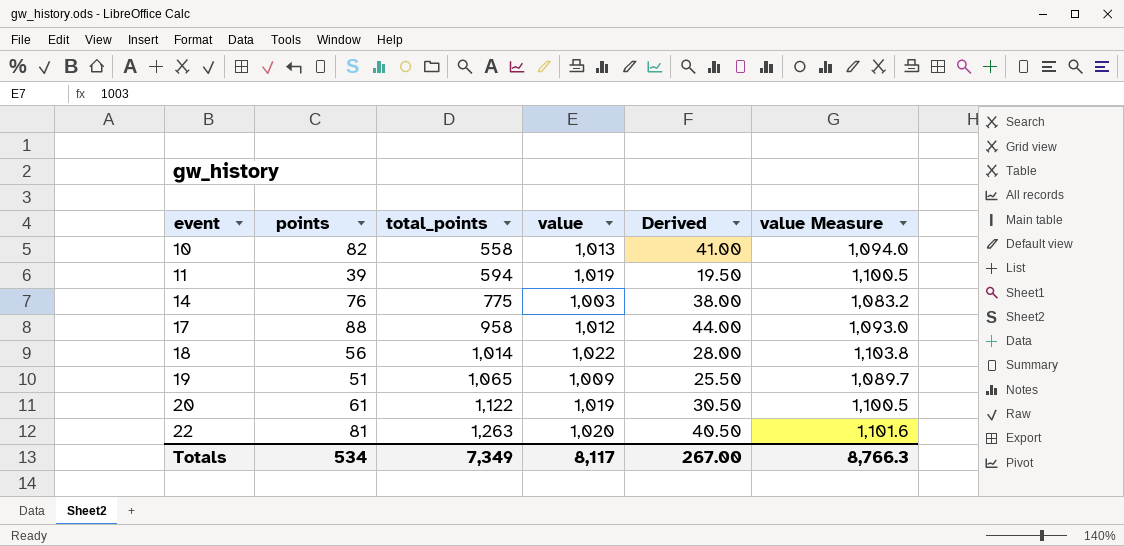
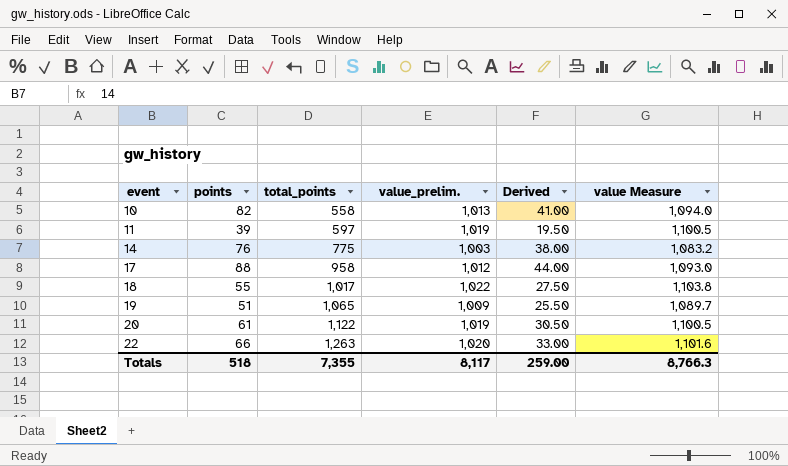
column name: value -> value_prelim.
11 | total_points: 594 -> 597
18 | points: 56 -> 55
18 | total_points: 1,014 -> 1,017
18 | Derived: 28.00 -> 27.50
22 | points: 81 -> 66
22 | Derived: 40.50 -> 33.00
Totals | points: 534 -> 518
Totals | total_points: 7,349 -> 7,355
Totals | Derived: 267.00 -> 259.00

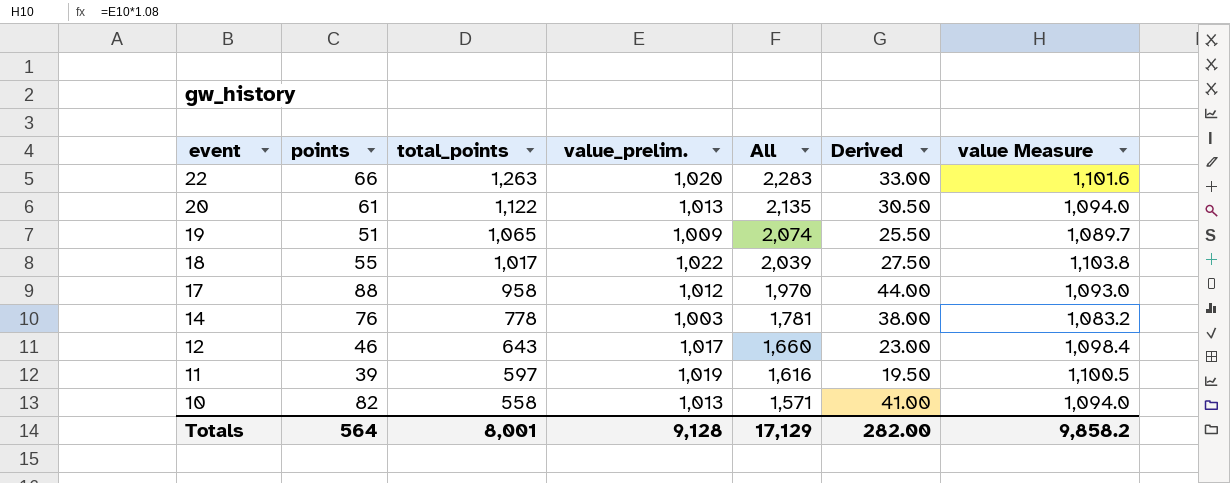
row order: event ascending -> event descending
column All | formula: none -> [total_points] + [value_prelim.]
20 | value_prelim.: 1,019 -> 1,013
20 | value Measure: 1,100.5 -> 1,094.0
14 | total_points: 775 -> 778
row 12: none -> 46 | 643 | 1,017 | 1,660 | 23.00 | 1,098.4
Totals | points: 518 -> 564
Totals | total_points: 7,355 -> 8,001
Totals | value_prelim.: 8,117 -> 9,128
Totals | Derived: 259.00 -> 282.00
Totals | value Measure: 8,766.3 -> 9,858.2

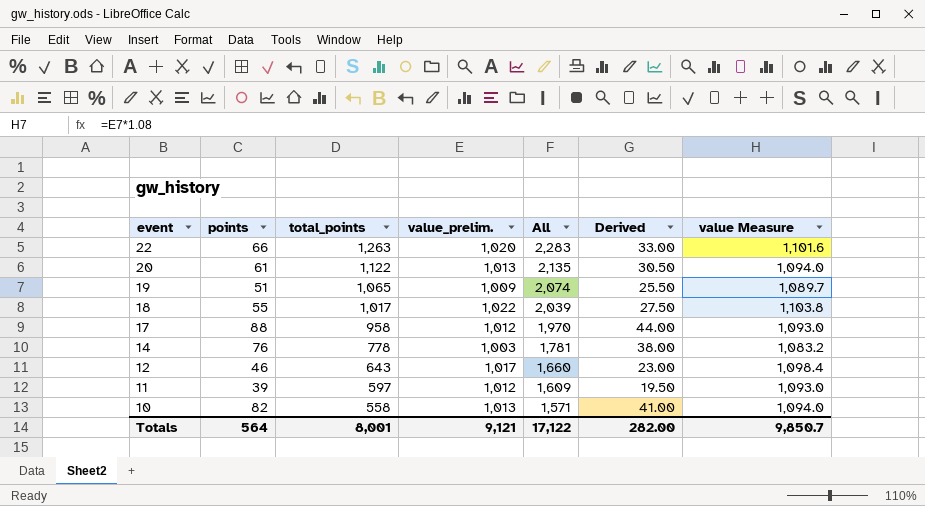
11 | value_prelim.: 1,019 -> 1,012
11 | All: 1,616 -> 1,609
11 | value Measure: 1,100.5 -> 1,093.0
Totals | value_prelim.: 9,128 -> 9,121
Totals | All: 17,129 -> 17,122
Totals | value Measure: 9,858.2 -> 9,850.7

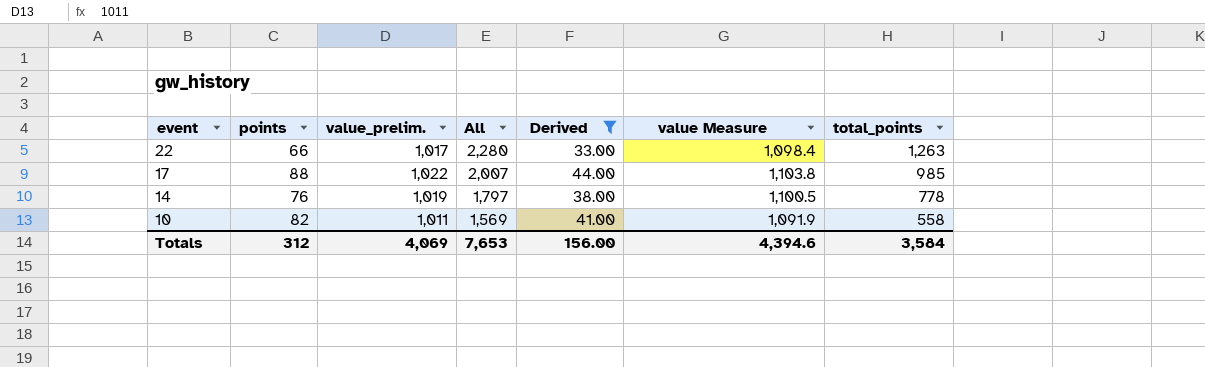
filter: none -> Derived >= 33.00
column total_points | position: 3 -> 7
22 | value_prelim.: 1,020 -> 1,017
22 | All: 2,283 -> 2,280
22 | value Measure: 1,101.6 -> 1,098.4
17 | value_prelim.: 1,012 -> 1,022
17 | All: 1,970 -> 2,007
17 | value Measure: 1,093.0 -> 1,103.8
17 | total_points: 958 -> 985
14 | value_prelim.: 1,003 -> 1,019
14 | All: 1,781 -> 1,797
14 | value Measure: 1,083.2 -> 1,100.5
10 | value_prelim.: 1,013 -> 1,011
10 | All: 1,571 -> 1,569
10 | value Measure: 1,094.0 -> 1,091.9
Totals | points: 564 -> 312
Totals | value_prelim.: 9,121 -> 4,069
Totals | All: 17,122 -> 7,653
Totals | Derived: 282.00 -> 156.00
Totals | value Measure: 9,850.7 -> 4,394.6
Totals | total_points: 8,001 -> 3,584

